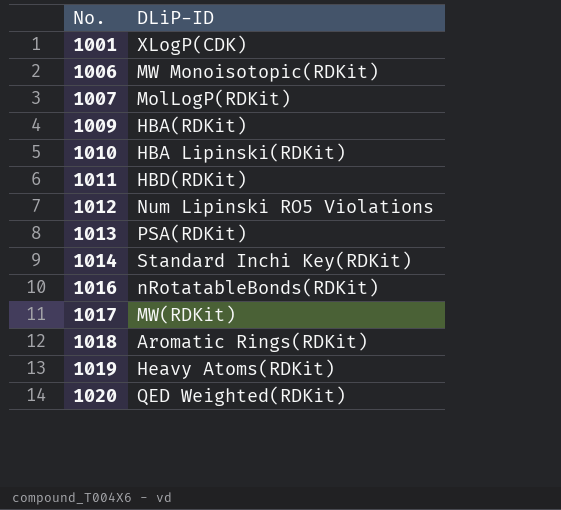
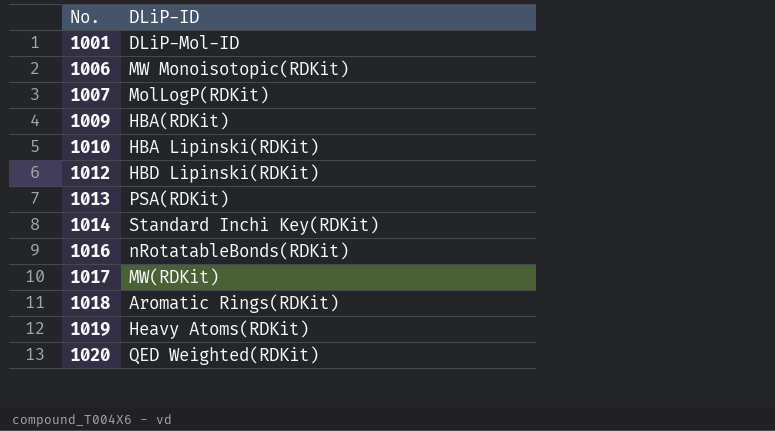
row 1011: HBD(RDKit) -> none
1001 | DLiP-ID: XLogP(CDK) -> DLiP-Mol-ID
1012 | DLiP-ID: Num Lipinski RO5 Violations -> HBD Lipinski(RDKit)

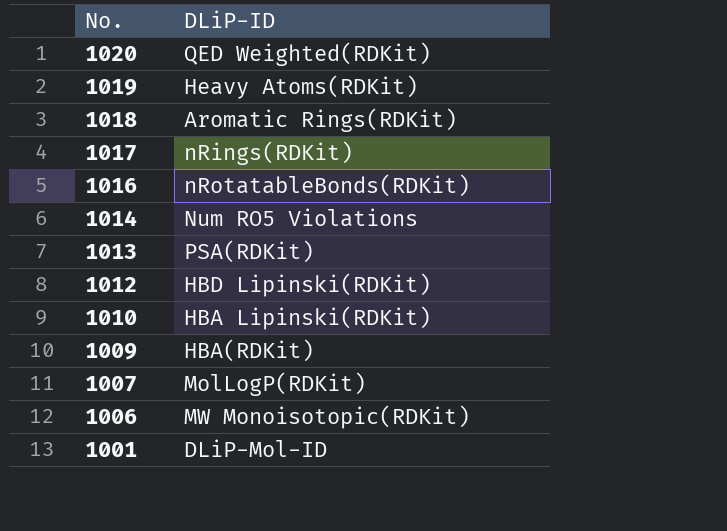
row order: No. ascending -> No. descending
1017 | DLiP-ID: MW(RDKit) -> nRings(RDKit)
1014 | DLiP-ID: Standard Inchi Key(RDKit) -> Num RO5 Violations

